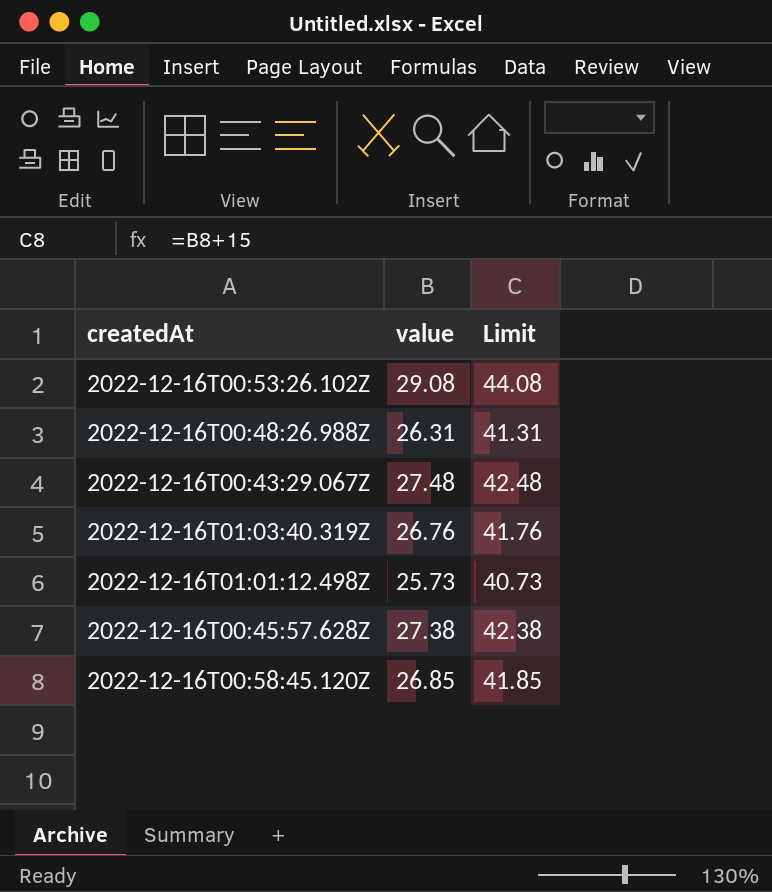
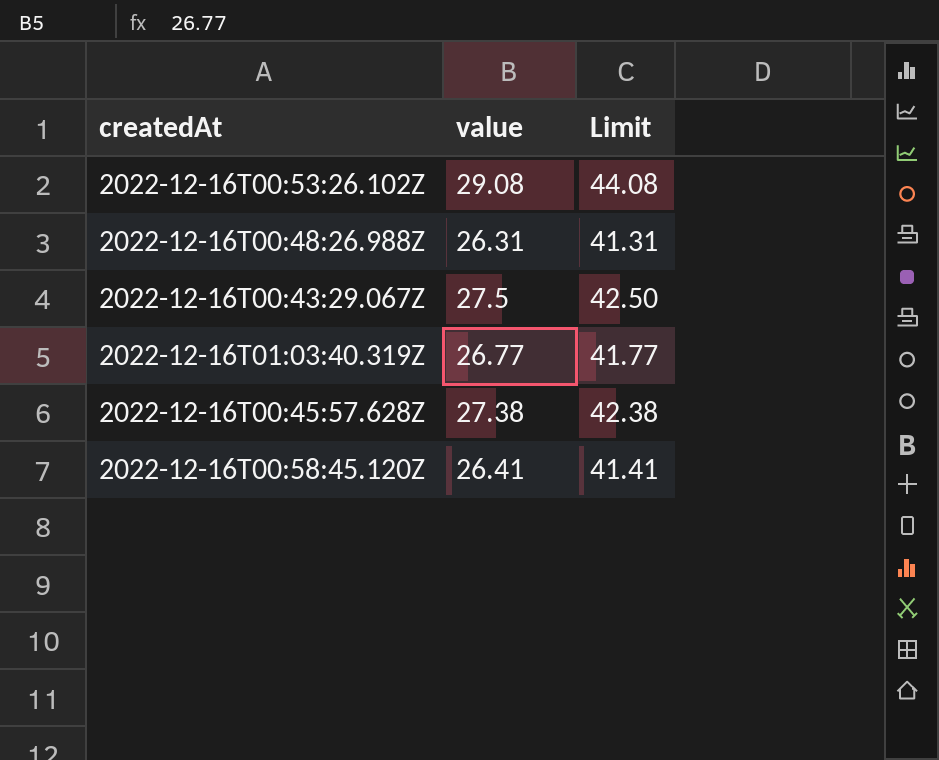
row 2022-12-16T01:01:12.498Z: 25.73 | 40.73 -> none
2022-12-16T00:43:29.067Z | value: 27.48 -> 27.5
2022-12-16T00:43:29.067Z | Limit: 42.48 -> 42.50
2022-12-16T01:03:40.319Z | value: 26.76 -> 26.77
2022-12-16T01:03:40.319Z | Limit: 41.76 -> 41.77
2022-12-16T00:58:45.120Z | value: 26.85 -> 26.41
2022-12-16T00:58:45.120Z | Limit: 41.85 -> 41.41

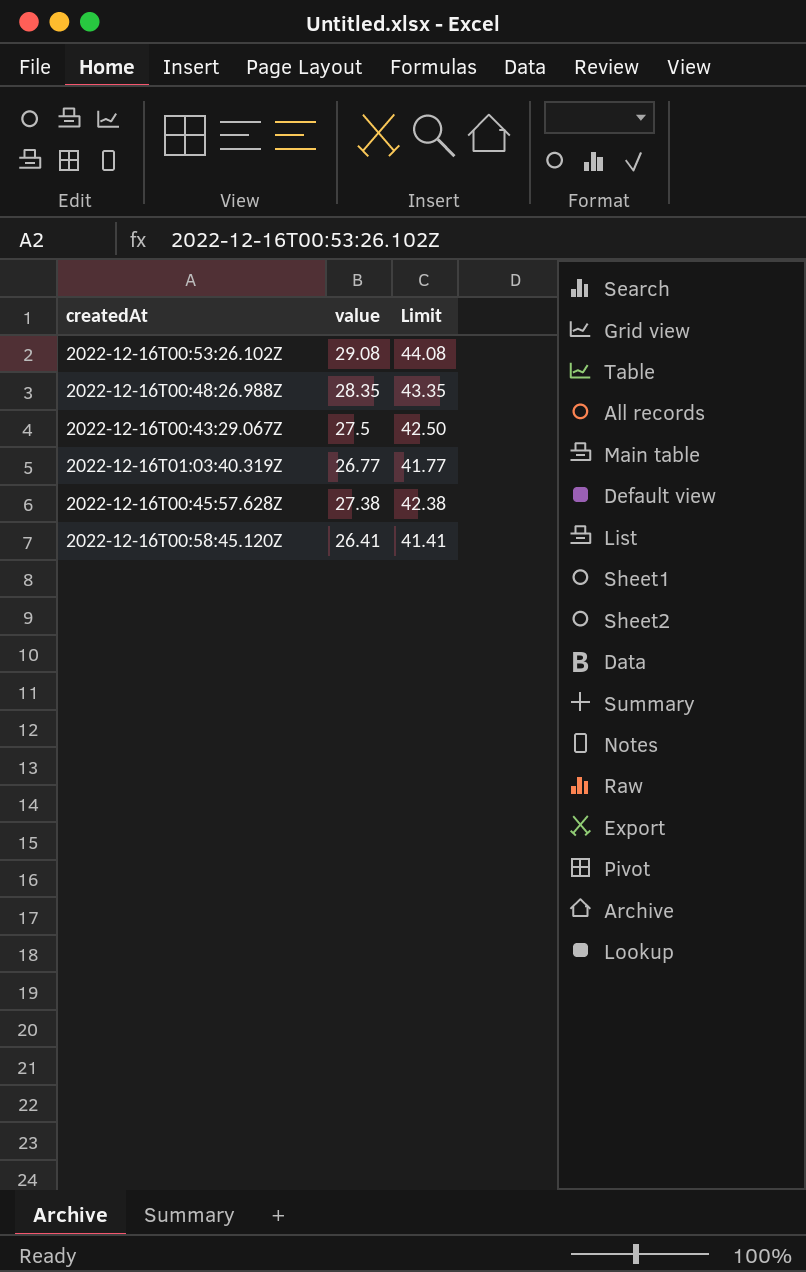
2022-12-16T00:48:26.988Z | value: 26.31 -> 28.35
2022-12-16T00:48:26.988Z | Limit: 41.31 -> 43.35

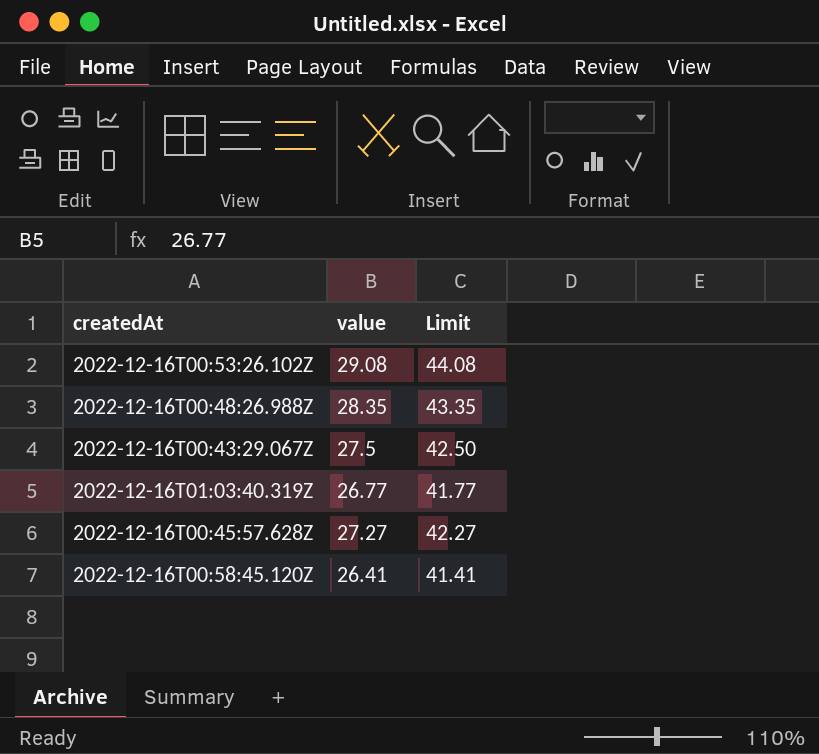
2022-12-16T00:45:57.628Z | value: 27.38 -> 27.27
2022-12-16T00:45:57.628Z | Limit: 42.38 -> 42.27

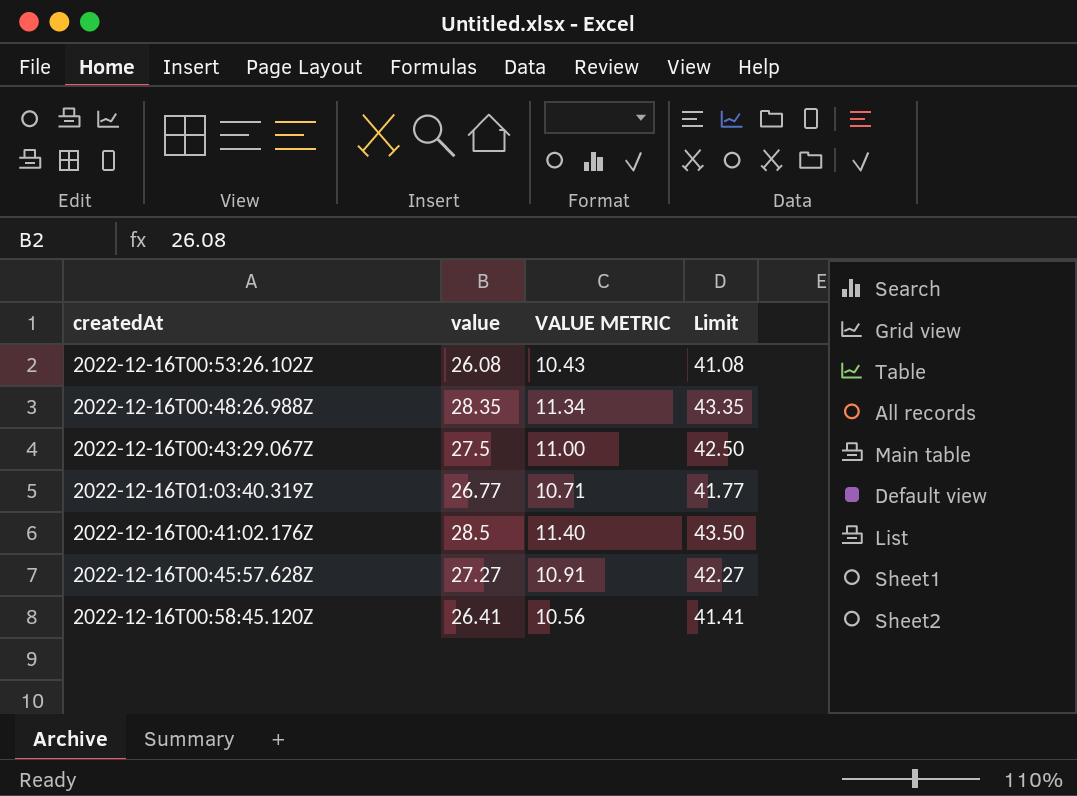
column VALUE METRIC | formula: none -> [value] * 0.4
2022-12-16T00:53:26.102Z | value: 29.08 -> 26.08
2022-12-16T00:53:26.102Z | Limit: 44.08 -> 41.08
row 2022-12-16T00:41:02.176Z: none -> 28.5 | 11.40 | 43.50

